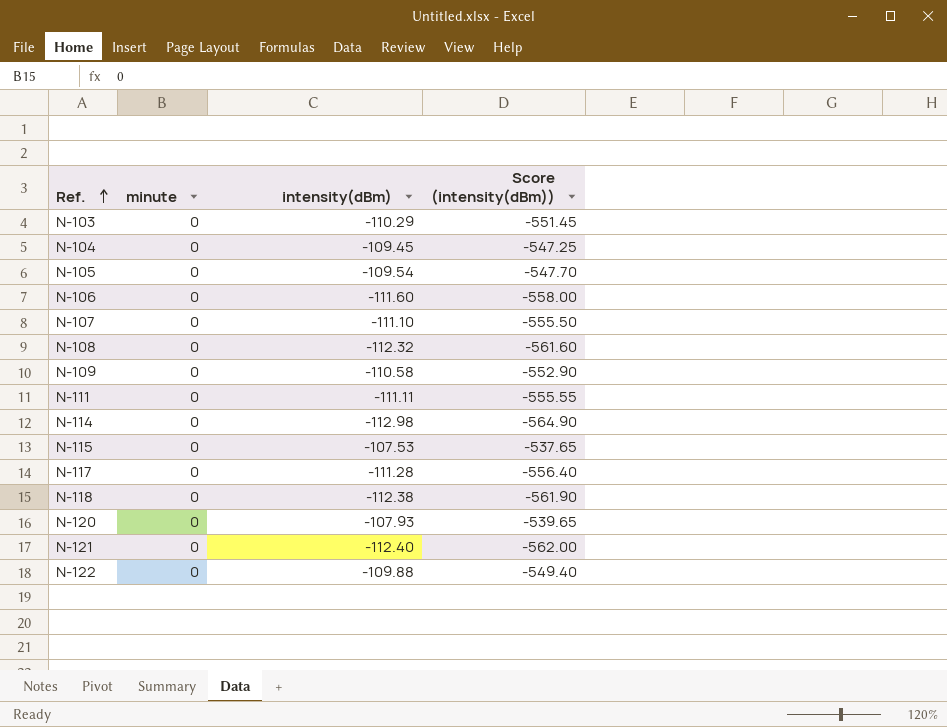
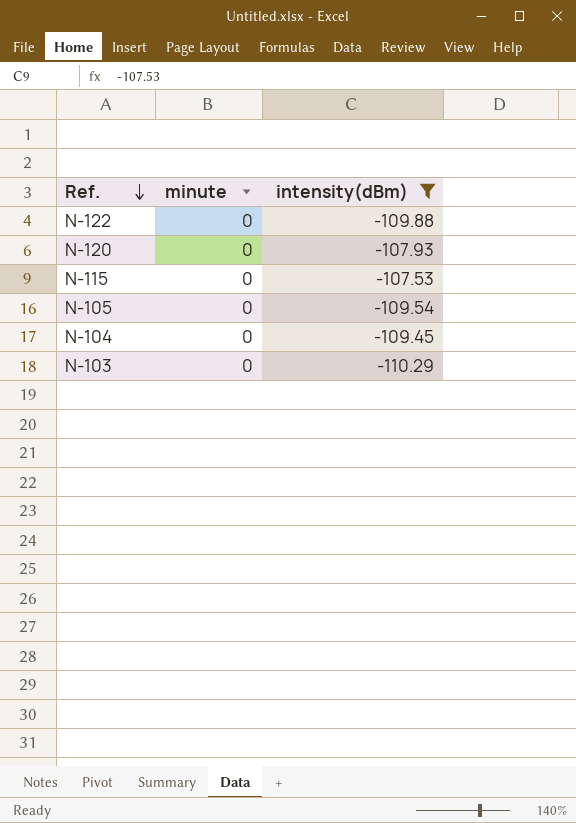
filter: none -> intensity(dBm) >= -110.29
row order: Ref. ascending -> Ref. descending
column Score (intensity(dBm)) | formula: [intensity(dBm)] * 5 -> none

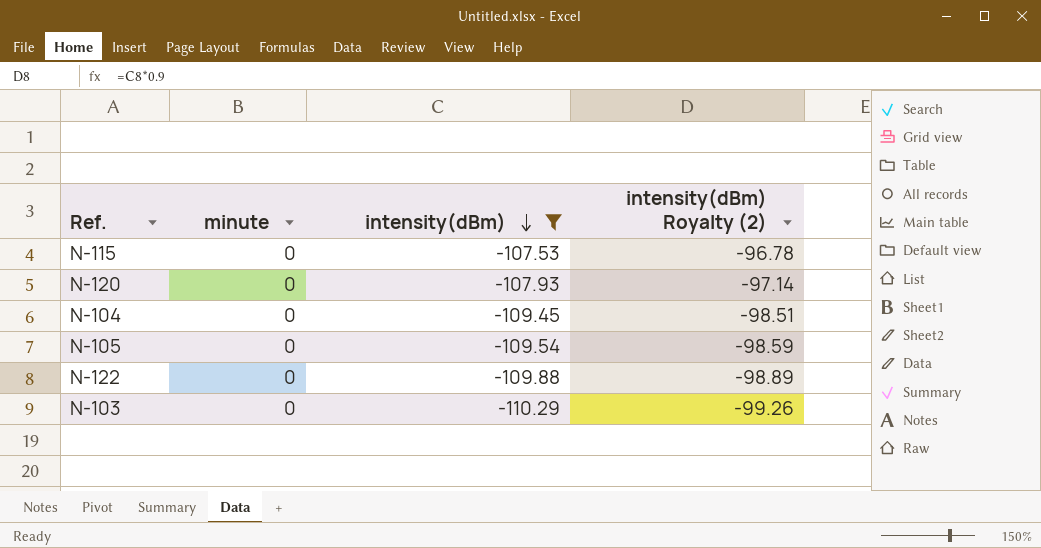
row order: Ref. descending -> intensity(dBm) descending
column intensity(dBm) Royalty (2) | formula: none -> [intensity(dBm)] * 0.9

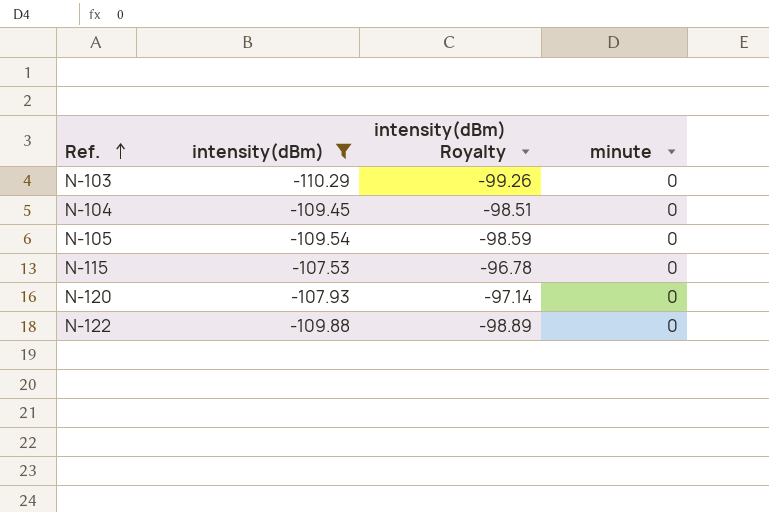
row order: intensity(dBm) descending -> Ref. ascending
column name: intensity(dBm) Royalty (2) -> intensity(dBm) Royalty
column minute | position: 2 -> 4

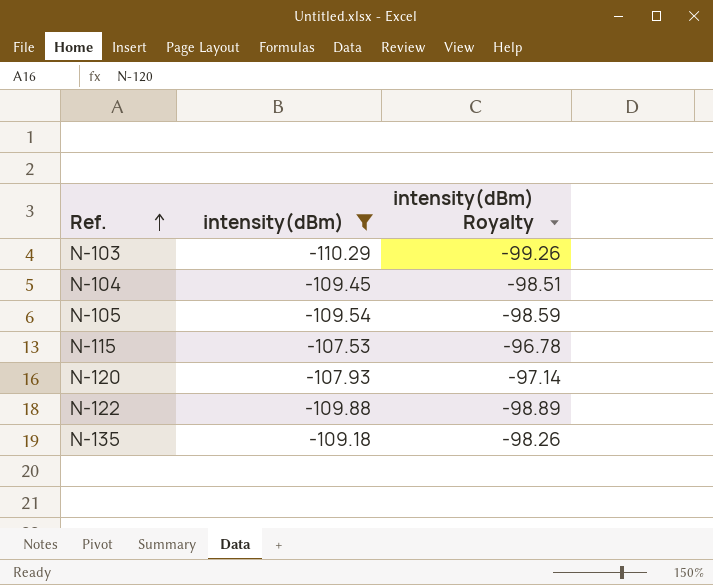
column minute | position: 4 -> none
row N-135: none -> -109.18 | -98.26

